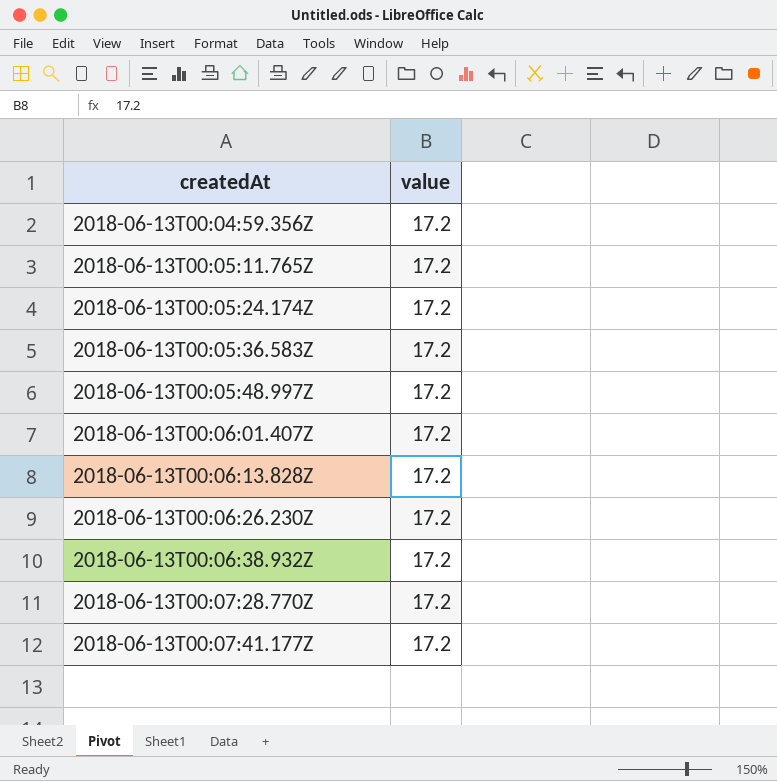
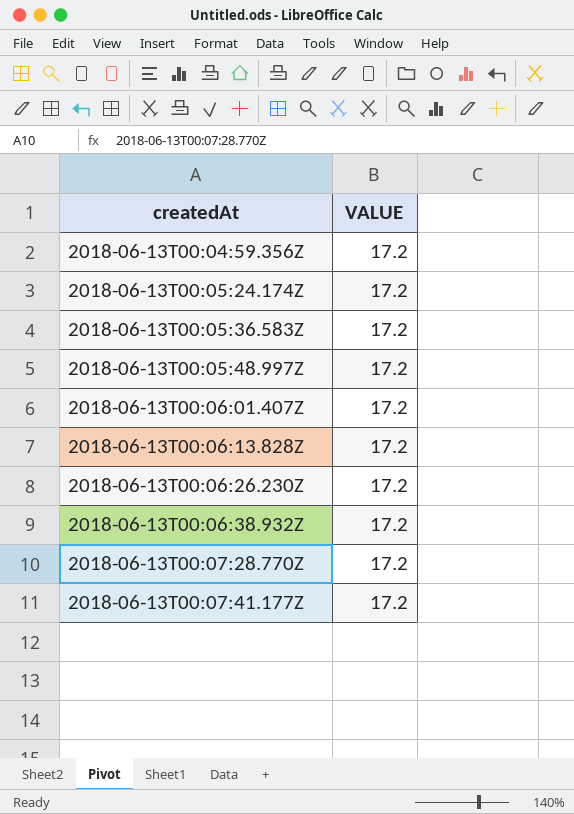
column name: value -> VALUE
row 2018-06-13T00:05:11.765Z: 17.2 -> none

